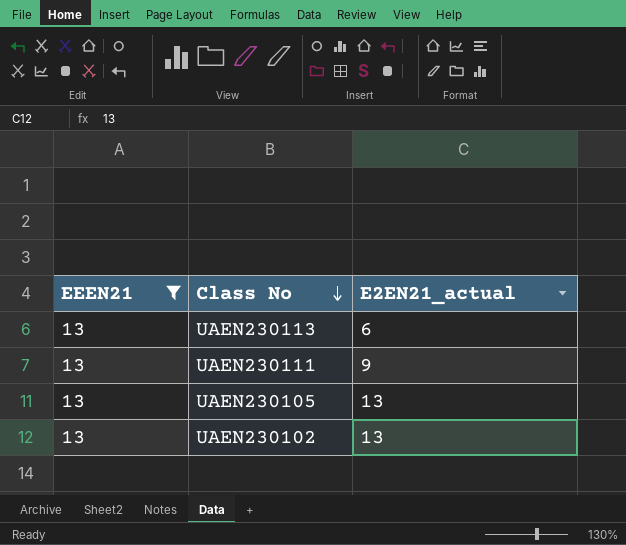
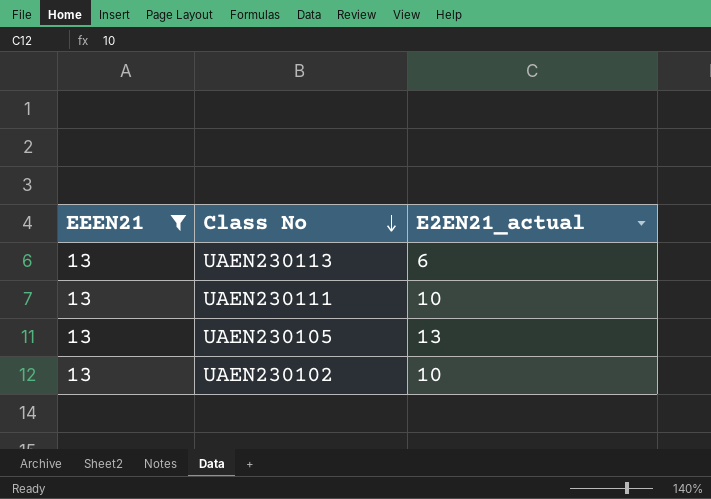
UAEN230111 | E2EN21_actual: 9 -> 10
UAEN230102 | E2EN21_actual: 13 -> 10

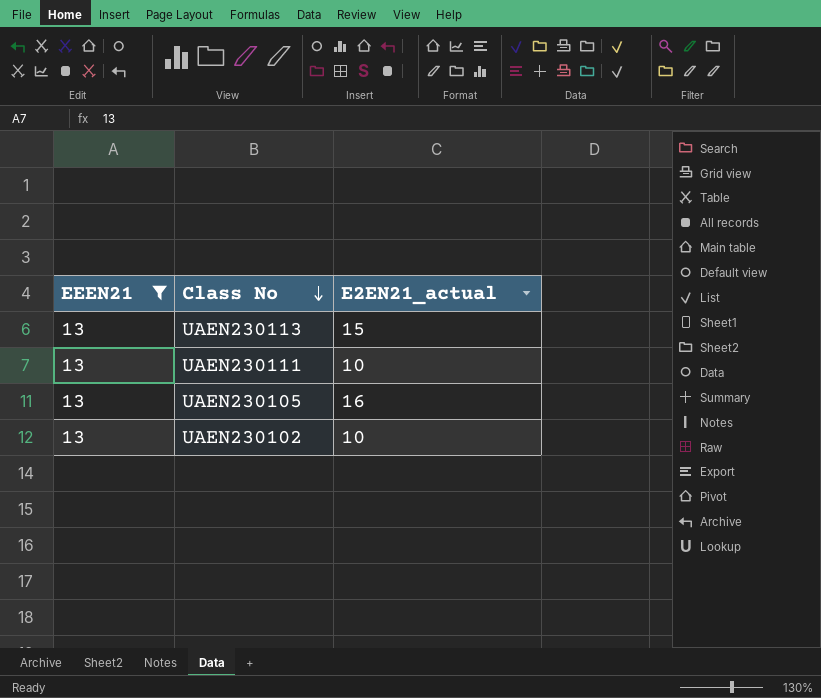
UAEN230113 | E2EN21_actual: 6 -> 15
UAEN230105 | E2EN21_actual: 13 -> 16

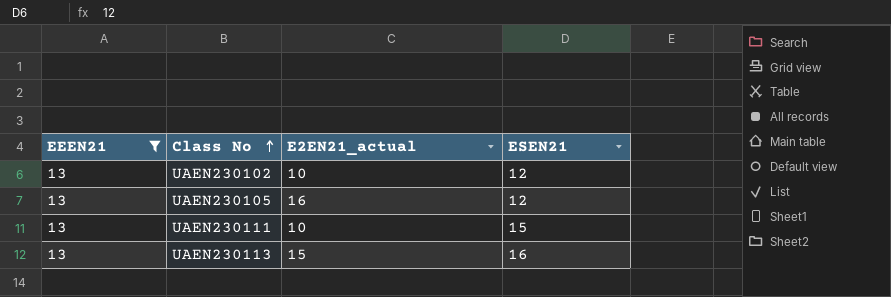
row order: Class No descending -> Class No ascending
column ESEN21 | position: none -> 4

